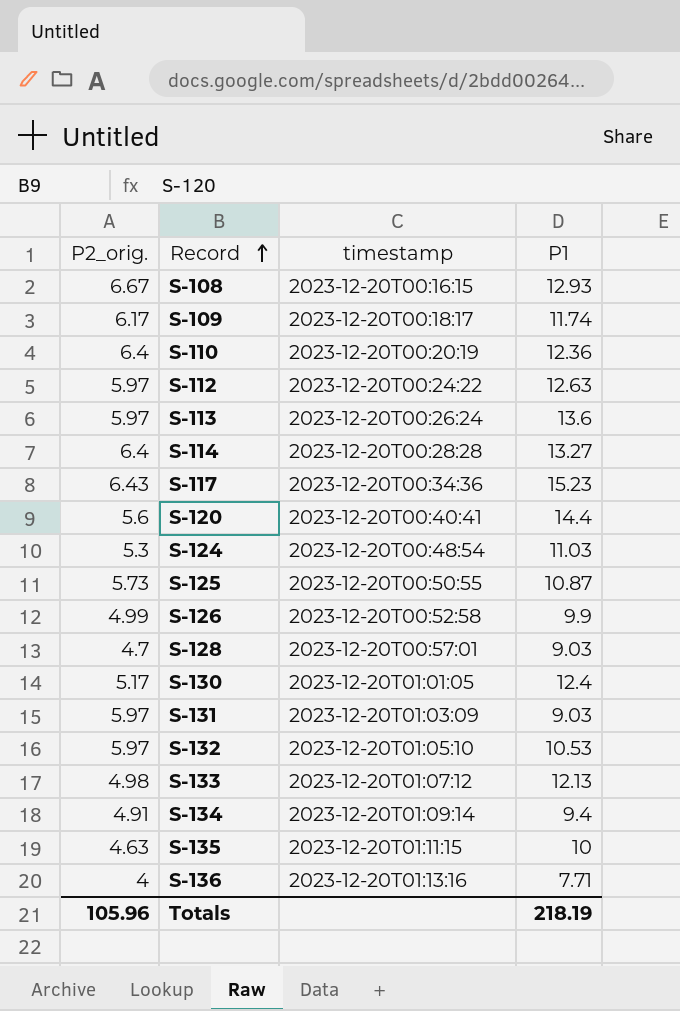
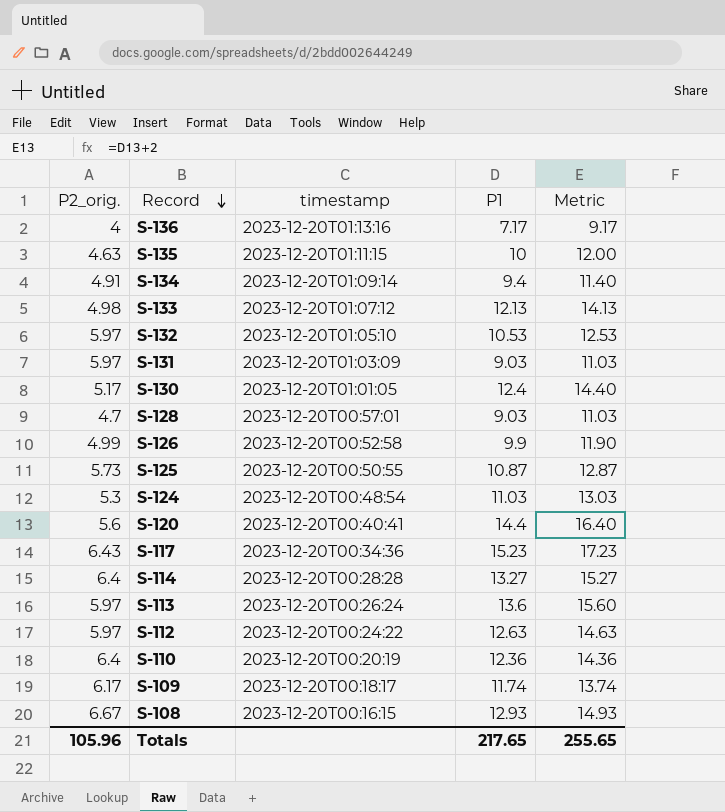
row order: Record ascending -> Record descending
column Metric | formula: none -> [P1] + 2
S-136 | P1: 7.71 -> 7.17
Totals | P1: 218.19 -> 217.65

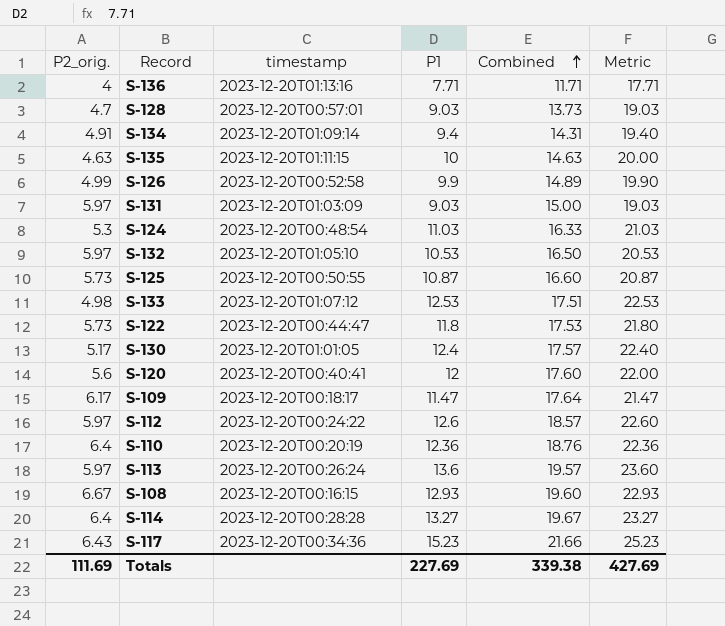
row order: Record descending -> Combined ascending
column Combined | formula: none -> [P2_orig.] + [P1]
column Metric | formula: [P1] + 2 -> [P1] + 10
S-136 | P1: 7.17 -> 7.71
S-133 | P1: 12.13 -> 12.53
row S-122: none -> 5.73 | 2023-12-20T00:44:47 | 11.8 | 17.53 | 21.80
S-120 | P1: 14.4 -> 12
S-109 | P1: 11.74 -> 11.47
S-112 | P1: 12.63 -> 12.6
Totals | P2_orig.: 105.96 -> 111.69
Totals | P1: 217.65 -> 227.69
Totals | Metric: 255.65 -> 427.69

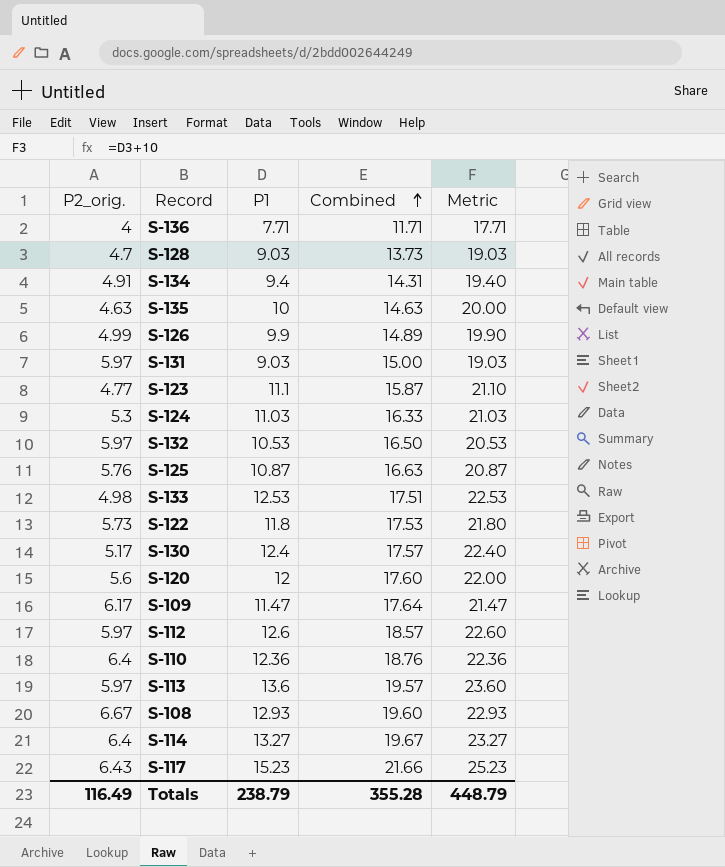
column timestamp | position: 3 -> none
row S-123: none -> 4.77 | 11.1 | 15.87 | 21.10
S-125 | P2_orig.: 5.73 -> 5.76
S-125 | Combined: 16.60 -> 16.63
Totals | P2_orig.: 111.69 -> 116.49
Totals | P1: 227.69 -> 238.79
Totals | Combined: 339.38 -> 355.28
Totals | Metric: 427.69 -> 448.79

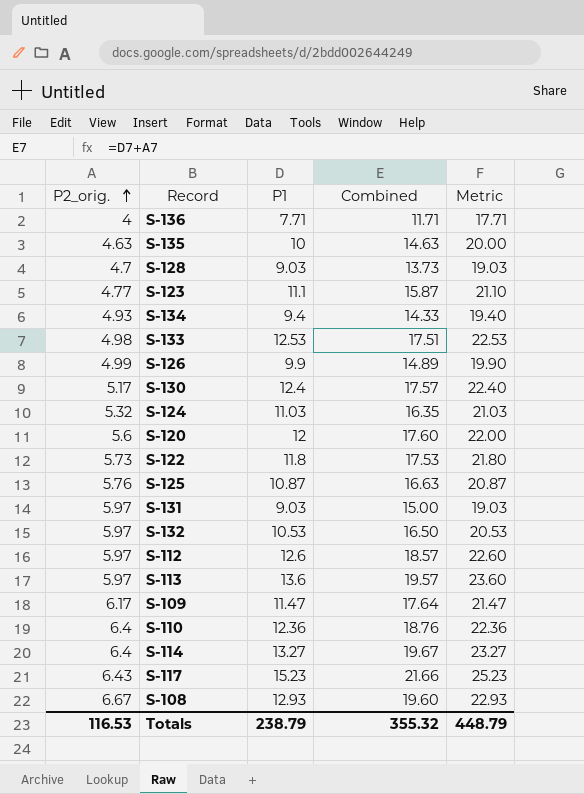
row order: Combined ascending -> P2_orig. ascending
S-134 | P2_orig.: 4.91 -> 4.93
S-134 | Combined: 14.31 -> 14.33
S-124 | P2_orig.: 5.3 -> 5.32
S-124 | Combined: 16.33 -> 16.35
Totals | P2_orig.: 116.49 -> 116.53
Totals | Combined: 355.28 -> 355.32

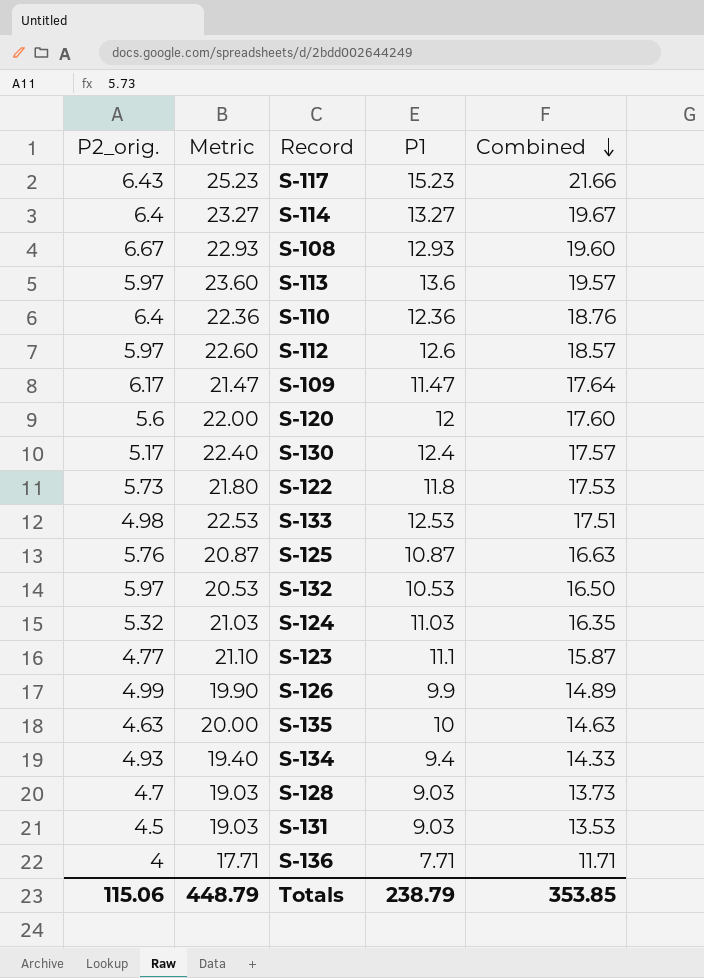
row order: P2_orig. ascending -> Combined descending
column Metric | position: 5 -> 2
S-131 | P2_orig.: 5.97 -> 4.5
S-131 | Combined: 15.00 -> 13.53
Totals | P2_orig.: 116.53 -> 115.06
Totals | Combined: 355.32 -> 353.85

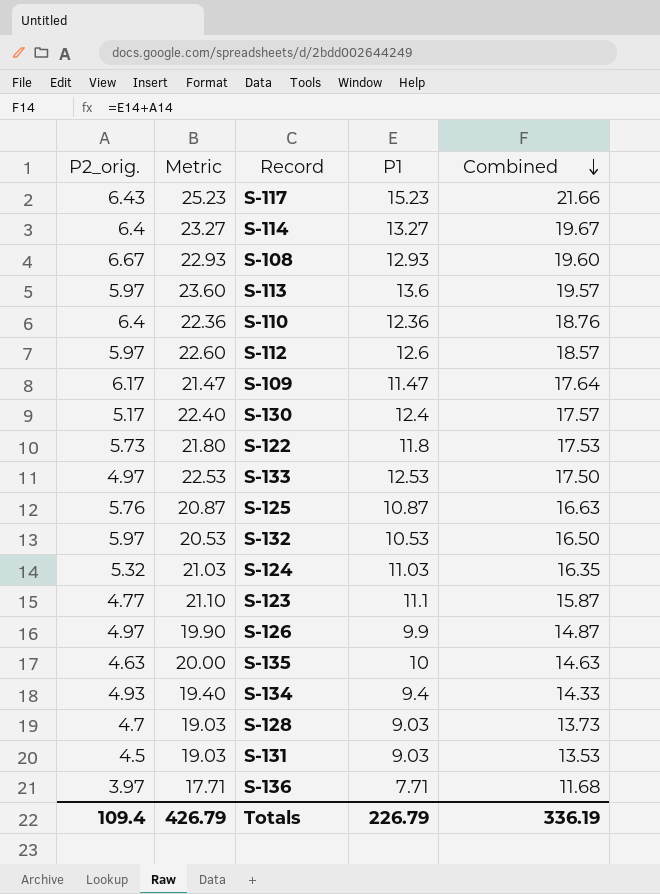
row S-120: 5.6 | 22.00 | 12 | 17.60 -> none
S-133 | P2_orig.: 4.98 -> 4.97
S-133 | Combined: 17.51 -> 17.50
S-126 | P2_orig.: 4.99 -> 4.97
S-126 | Combined: 14.89 -> 14.87
S-136 | P2_orig.: 4 -> 3.97
S-136 | Combined: 11.71 -> 11.68
Totals | P2_orig.: 115.06 -> 109.4
Totals | Metric: 448.79 -> 426.79
Totals | P1: 238.79 -> 226.79
Totals | Combined: 353.85 -> 336.19

